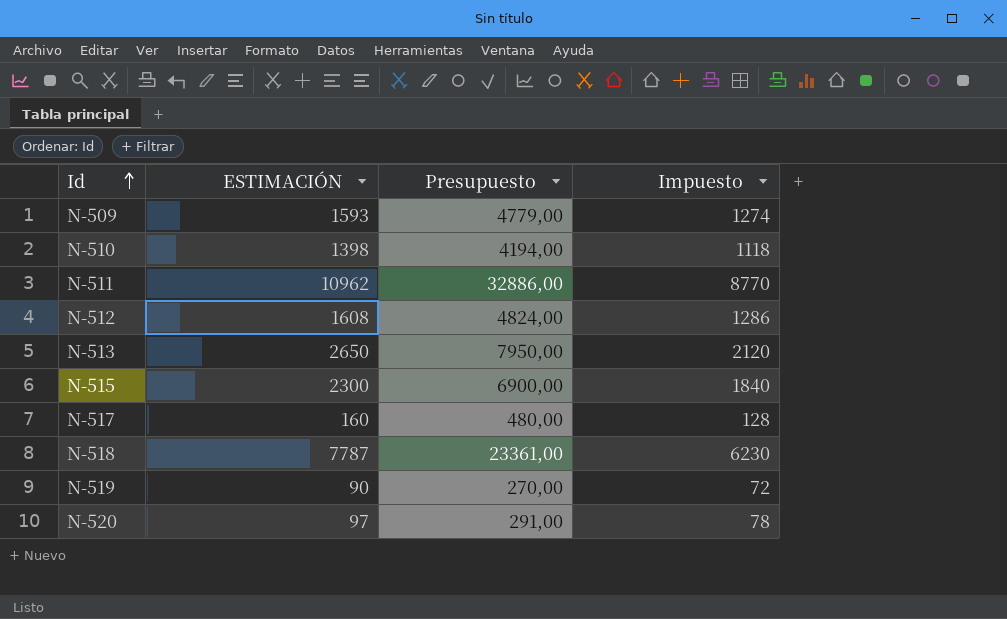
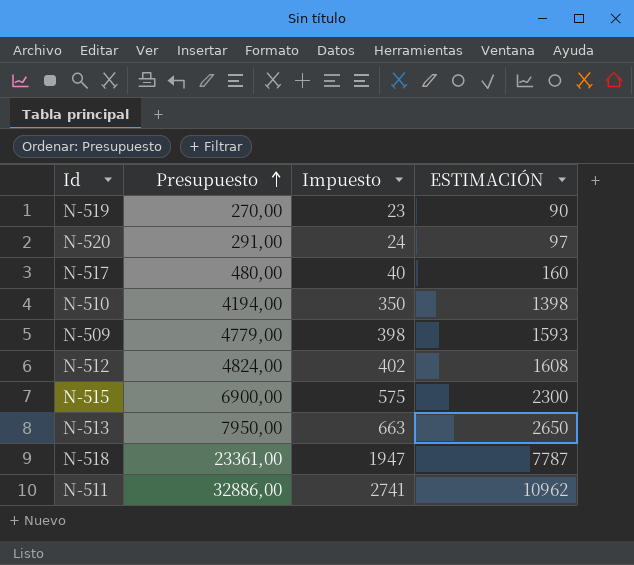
row order: Id ascending -> Presupuesto ascending
column Impuesto | formula: [ESTIMACIÓN] * 0,8 -> [ESTIMACIÓN] * 0,25
column ESTIMACIÓN | position: 2 -> 4

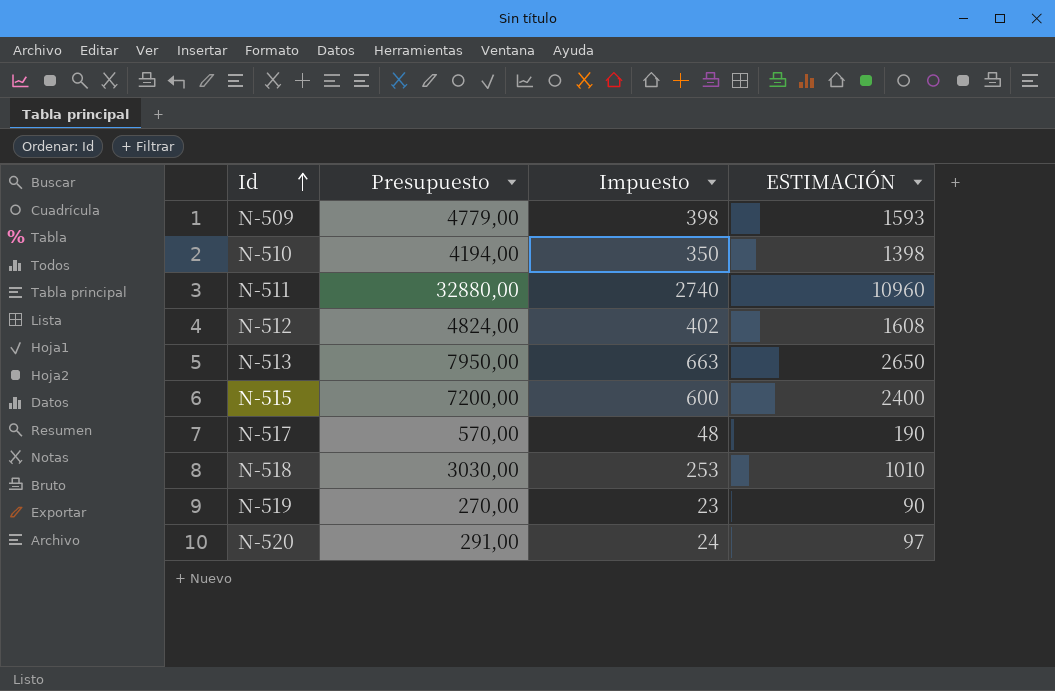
row order: Presupuesto ascending -> Id ascending
N-511 | Presupuesto: 32886,00 -> 32880,00
N-511 | Impuesto: 2741 -> 2740
N-511 | ESTIMACIÓN: 10962 -> 10960
N-515 | Presupuesto: 6900,00 -> 7200,00
N-515 | Impuesto: 575 -> 600
N-515 | ESTIMACIÓN: 2300 -> 2400
N-517 | Presupuesto: 480,00 -> 570,00
N-517 | Impuesto: 40 -> 48
N-517 | ESTIMACIÓN: 160 -> 190
N-518 | Presupuesto: 23361,00 -> 3030,00
N-518 | Impuesto: 1947 -> 253
N-518 | ESTIMACIÓN: 7787 -> 1010

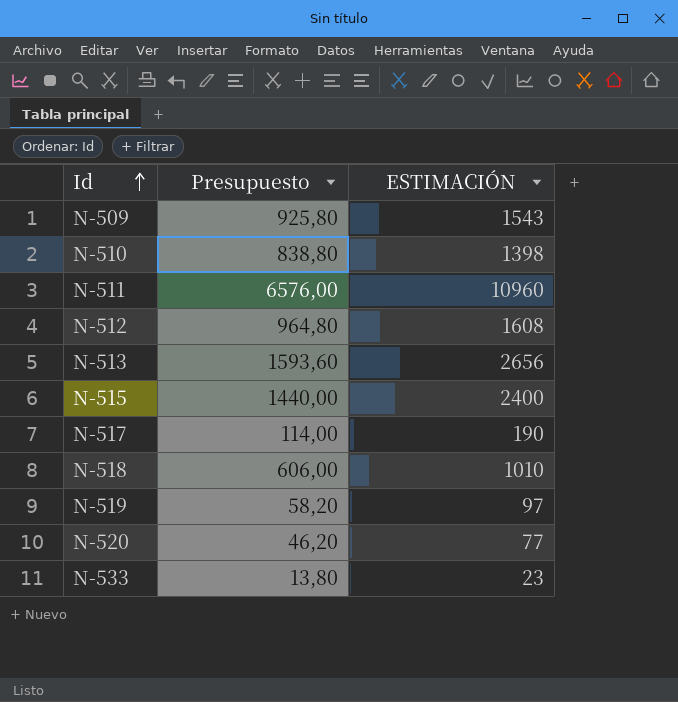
column Impuesto | formula: [ESTIMACIÓN] * 0,25 -> none
column Presupuesto | formula: [ESTIMACIÓN] * 3 -> [ESTIMACIÓN] * 0,6
N-509 | ESTIMACIÓN: 1593 -> 1543
N-513 | ESTIMACIÓN: 2650 -> 2656
N-519 | ESTIMACIÓN: 90 -> 97
N-520 | ESTIMACIÓN: 97 -> 77
row N-533: none -> 13,80 | 23

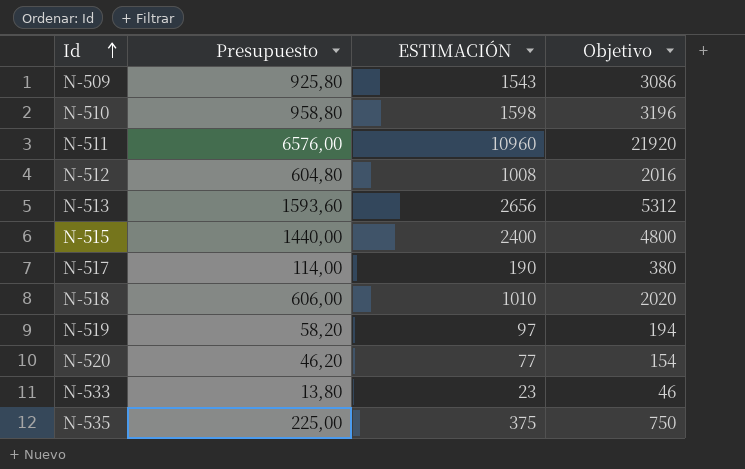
column Objetivo | formula: none -> [ESTIMACIÓN] * 2
N-510 | Presupuesto: 838,80 -> 958,80
N-510 | ESTIMACIÓN: 1398 -> 1598
N-512 | Presupuesto: 964,80 -> 604,80
N-512 | ESTIMACIÓN: 1608 -> 1008
row N-535: none -> 225,00 | 375 | 750

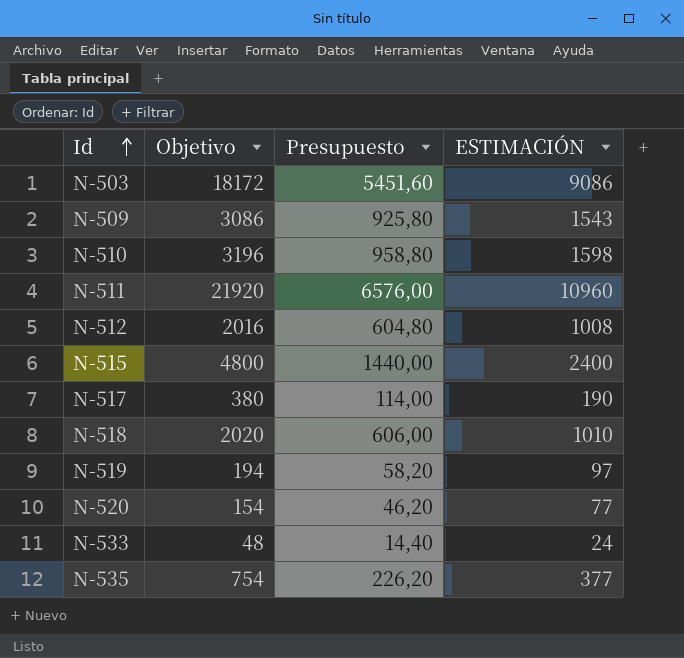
column Objetivo | position: 4 -> 2
row N-513: 1593,60 | 2656 | 5312 -> none
row N-503: none -> 18172 | 5451,60 | 9086
N-533 | Objetivo: 46 -> 48
N-533 | Presupuesto: 13,80 -> 14,40
N-533 | ESTIMACIÓN: 23 -> 24
N-535 | Objetivo: 750 -> 754
N-535 | Presupuesto: 225,00 -> 226,20
N-535 | ESTIMACIÓN: 375 -> 377

